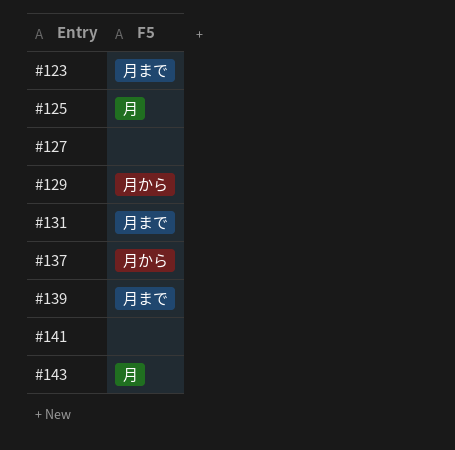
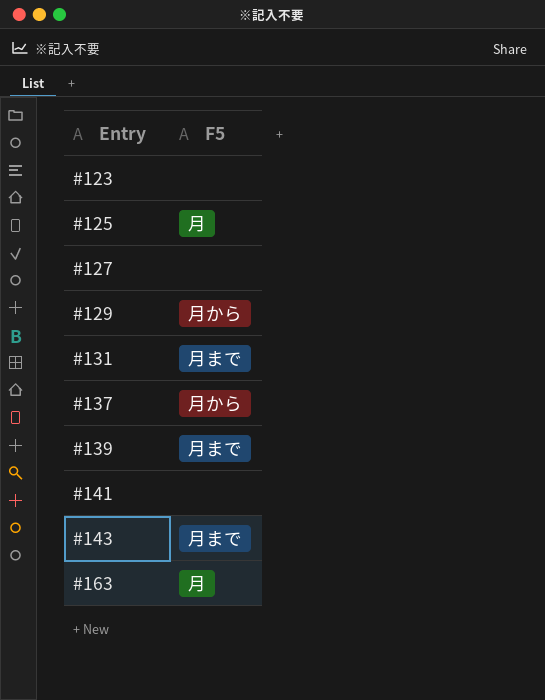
#123 | F5: 月まで -> none
#143 | F5: 月 -> 月まで
row #163: none -> 月

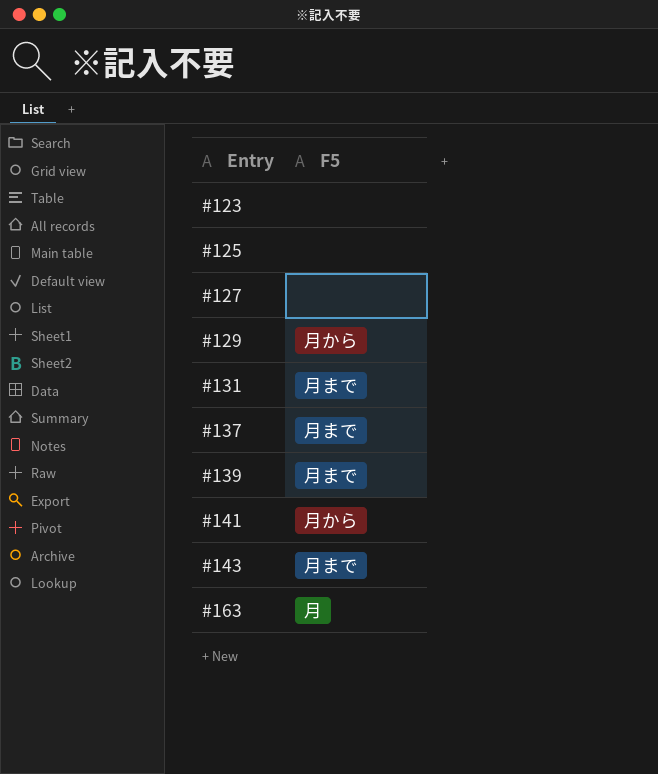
#125 | F5: 月 -> none
#137 | F5: 月から -> 月まで
#141 | F5: none -> 月から

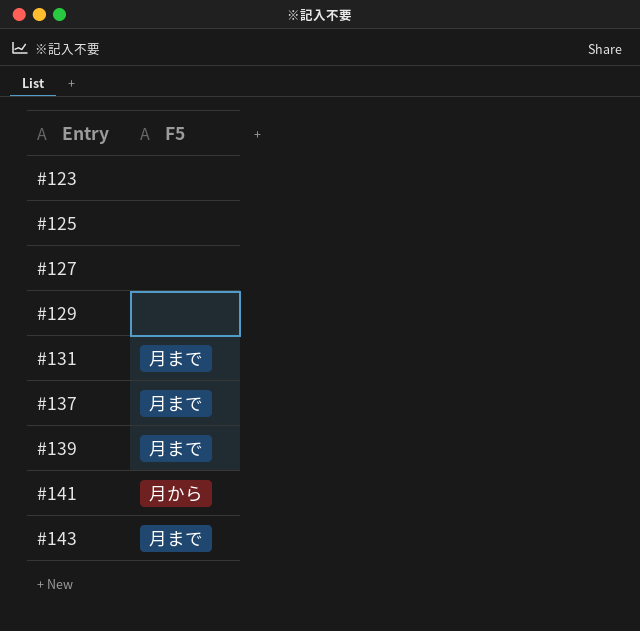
row #163: 月 -> none
#129 | F5: 月から -> none

